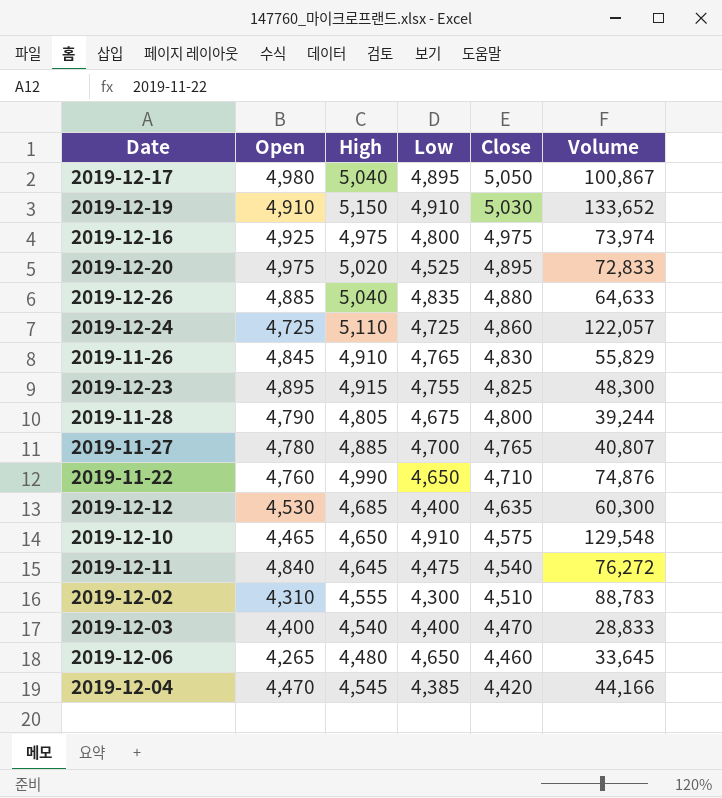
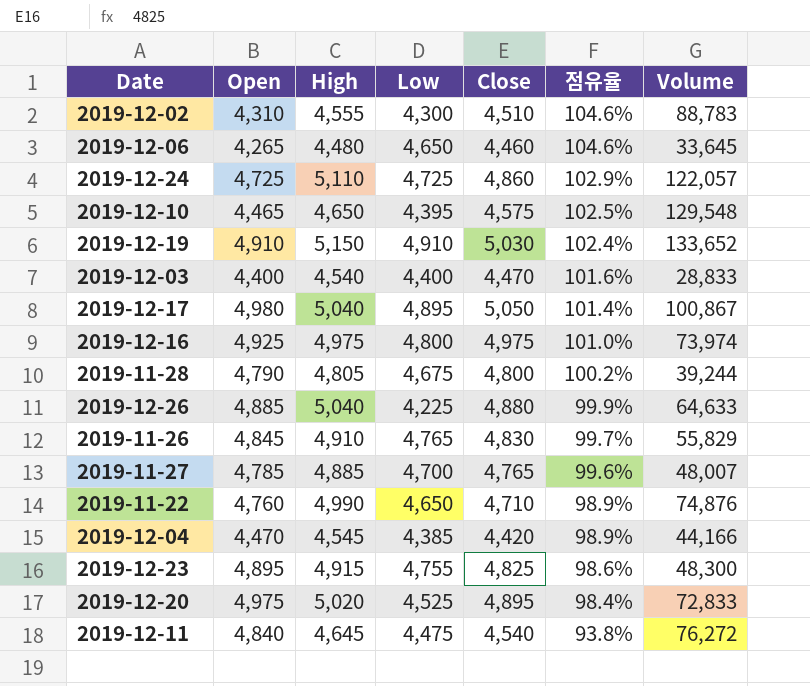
row order: Close descending -> 점유율 descending
column 점유율 | formula: none -> [Close] / [Open]
row 2019-12-12: 4,530 | 4,685 | 4,400 | 4,635 | 60,300 -> none
2019-12-10 | Low: 4,910 -> 4,395
2019-12-26 | Low: 4,835 -> 4,225
2019-11-27 | Open: 4,780 -> 4,785
2019-11-27 | Volume: 40,807 -> 48,007

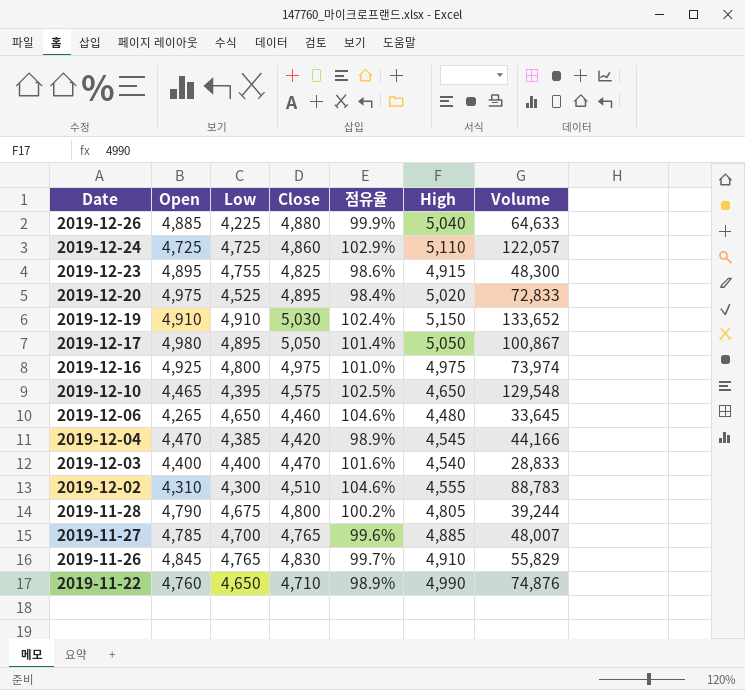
row order: 점유율 descending -> Date descending
column High | position: 3 -> 6
row 2019-12-11: 4,840 | 4,645 | 4,475 | 4,540 | 93.8% | 76,272 -> none
2019-12-17 | High: 5,040 -> 5,050

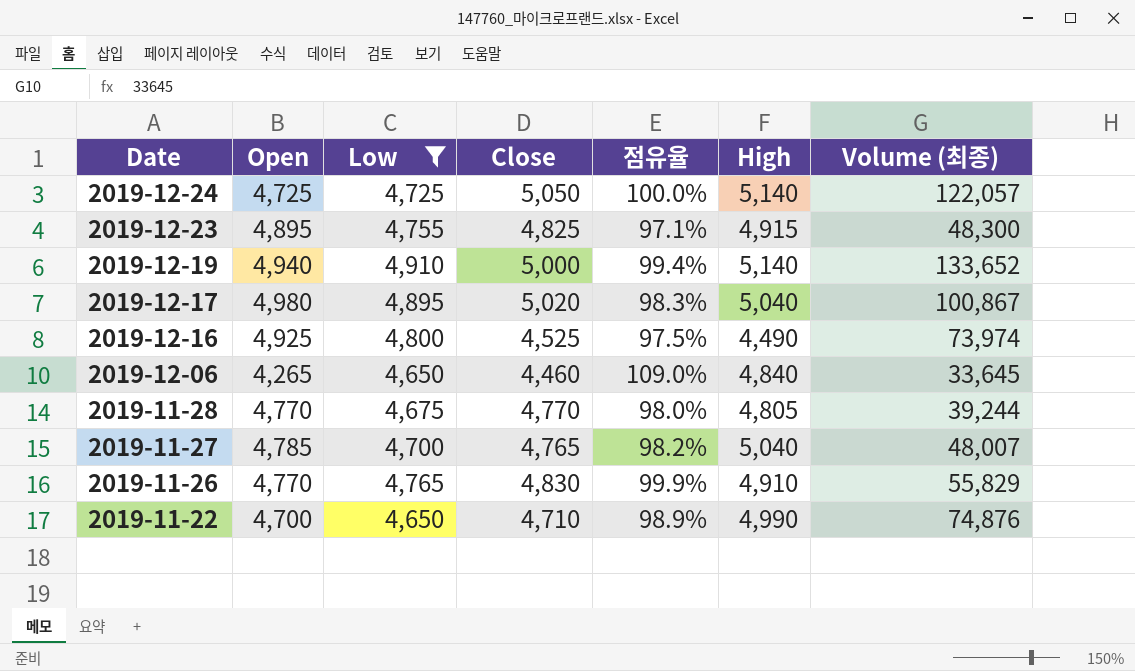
filter: none -> Low >= 4,650
column 점유율 | formula: [Close] / [Open] -> [Low] / [Open]
column name: Volume -> Volume (최종)
2019-12-24 | Close: 4,860 -> 5,050
2019-12-24 | High: 5,110 -> 5,140
2019-12-19 | Open: 4,910 -> 4,940
2019-12-19 | Close: 5,030 -> 5,000
2019-12-19 | High: 5,150 -> 5,140
2019-12-17 | Close: 5,050 -> 5,020
2019-12-17 | High: 5,050 -> 5,040
2019-12-16 | Close: 4,975 -> 4,525
2019-12-16 | High: 4,975 -> 4,490
2019-12-06 | High: 4,480 -> 4,840
2019-11-28 | Open: 4,790 -> 4,770
2019-11-28 | Close: 4,800 -> 4,770
2019-11-27 | High: 4,885 -> 5,040
2019-11-26 | Open: 4,845 -> 4,770
2019-11-22 | Open: 4,760 -> 4,700

